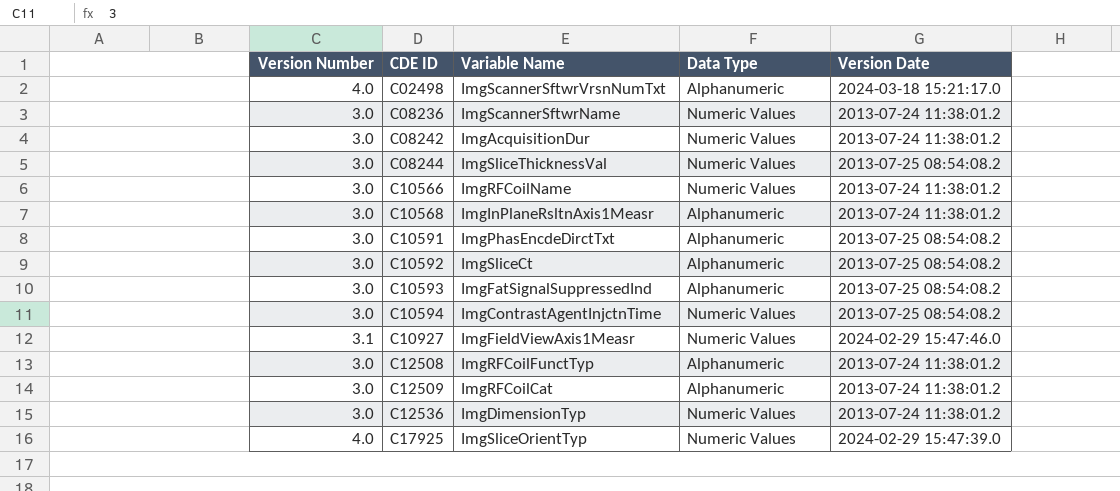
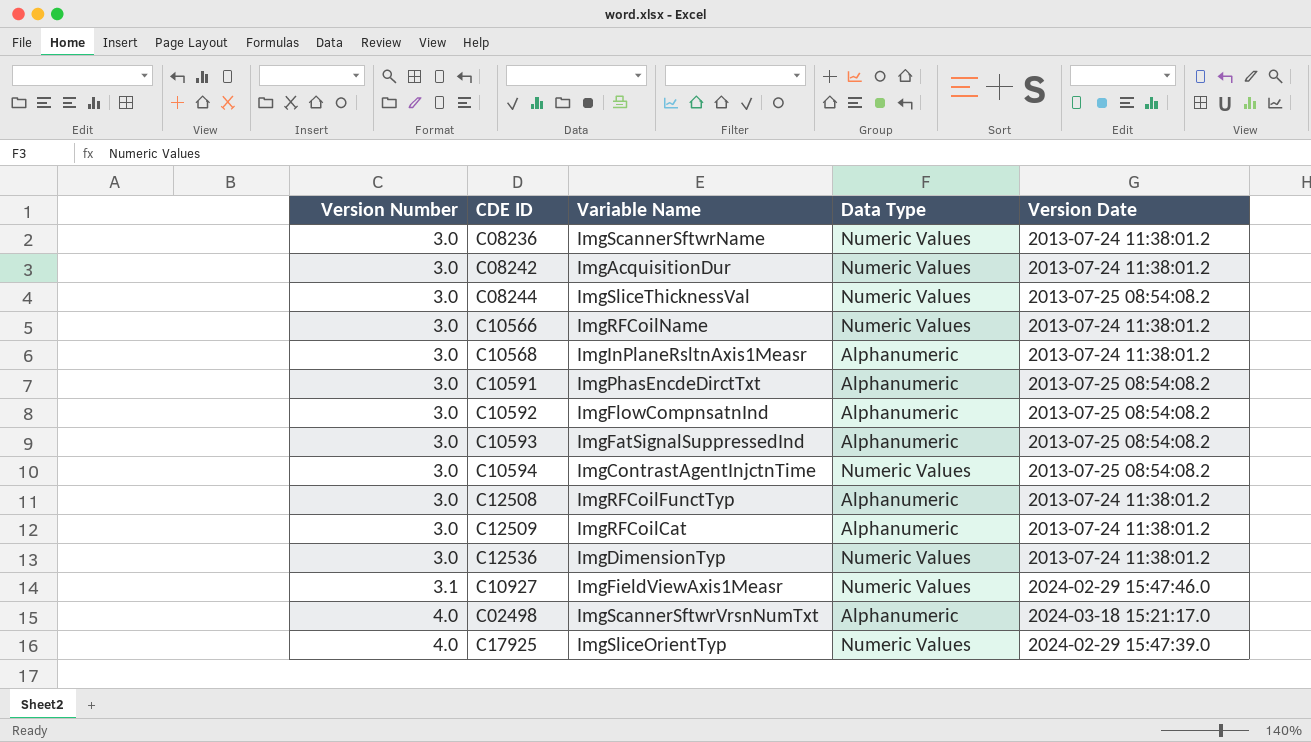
row order: CDE ID ascending -> Version Number ascending
C10592 | Variable Name: ImgSliceCt -> ImgFlowCompnsatnInd

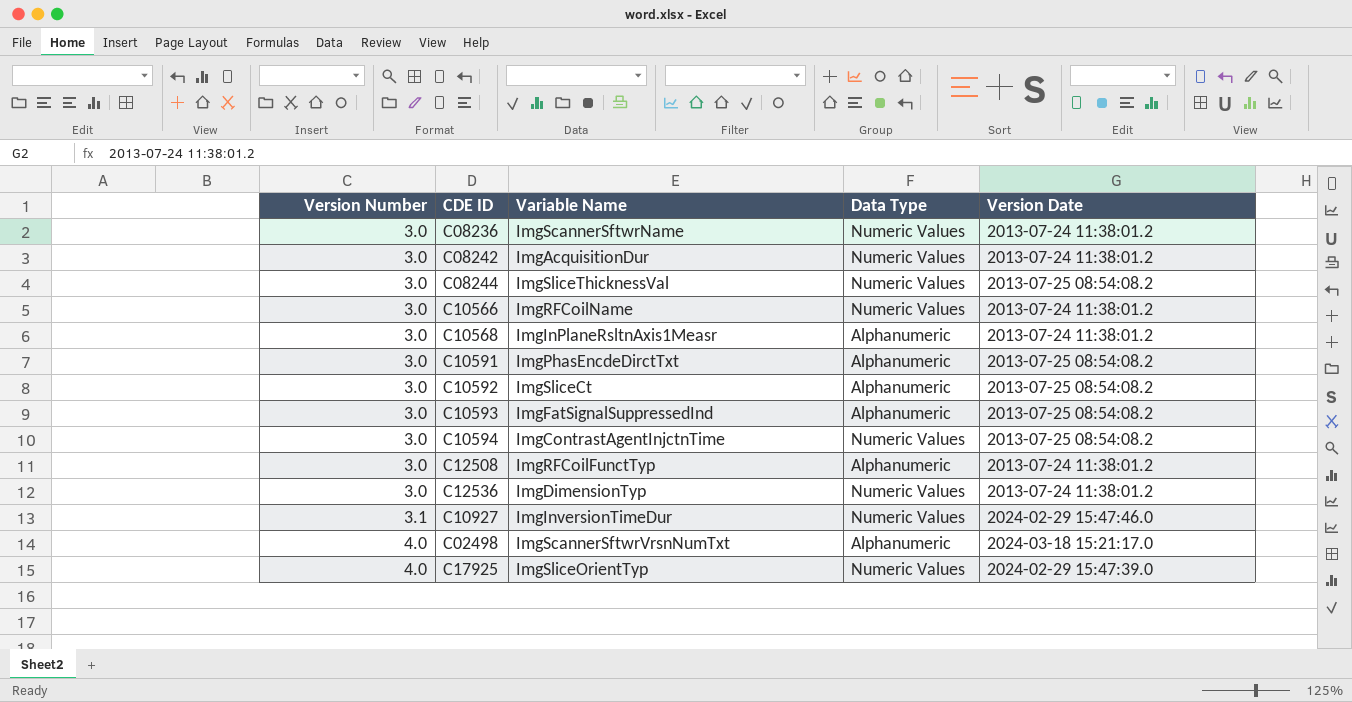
row C12509: 3.0 | ImgRFCoilCat | Alphanumeric | 2013-07-24 11:38:01.2 -> none
C10592 | Variable Name: ImgFlowCompnsatnInd -> ImgSliceCt
C10927 | Variable Name: ImgFieldViewAxis1Measr -> ImgInversionTimeDur

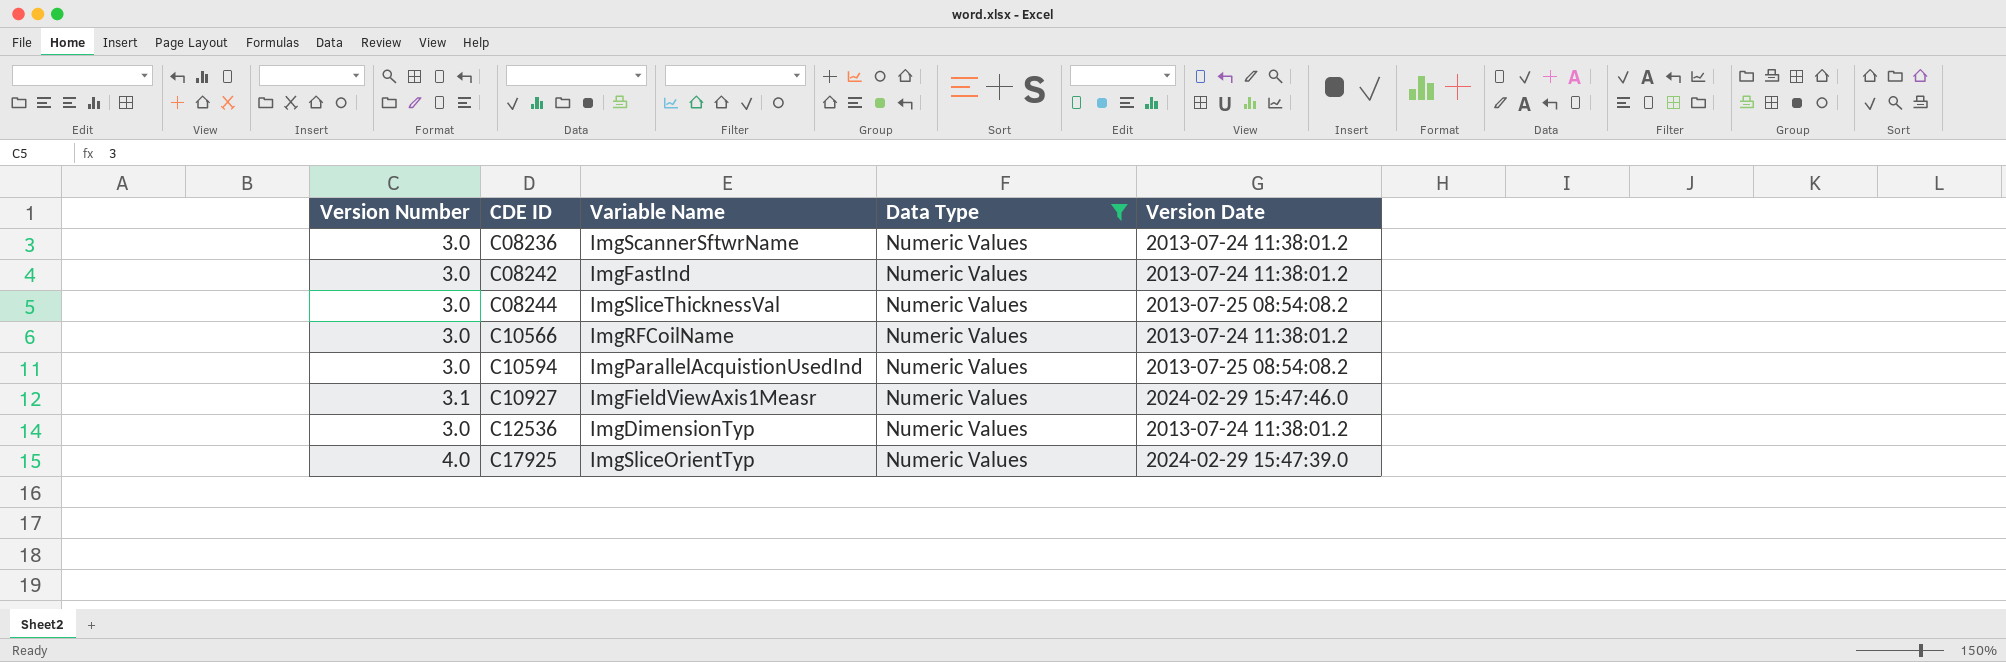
filter: none -> Data Type = Numeric Values
row order: Version Number ascending -> CDE ID ascending
C08242 | Variable Name: ImgAcquisitionDur -> ImgFastInd
C10594 | Variable Name: ImgContrastAgentInjctnTime -> ImgParallelAcquistionUsedInd
C10927 | Variable Name: ImgInversionTimeDur -> ImgFieldViewAxis1Measr

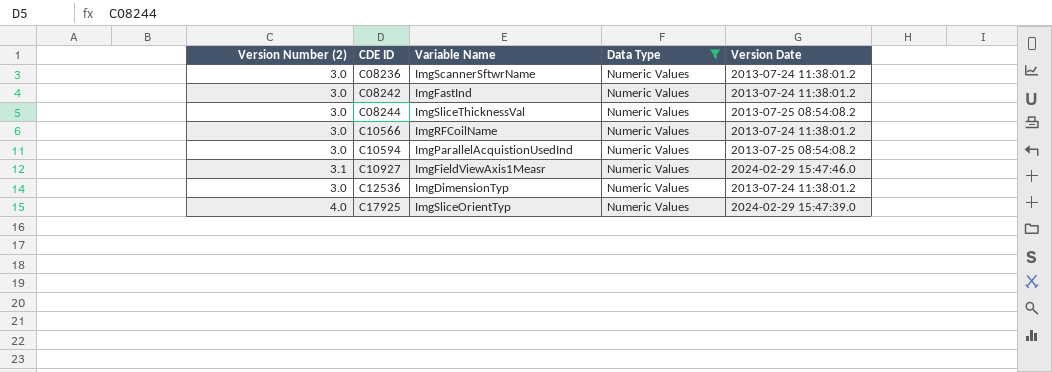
column name: Version Number -> Version Number (2)

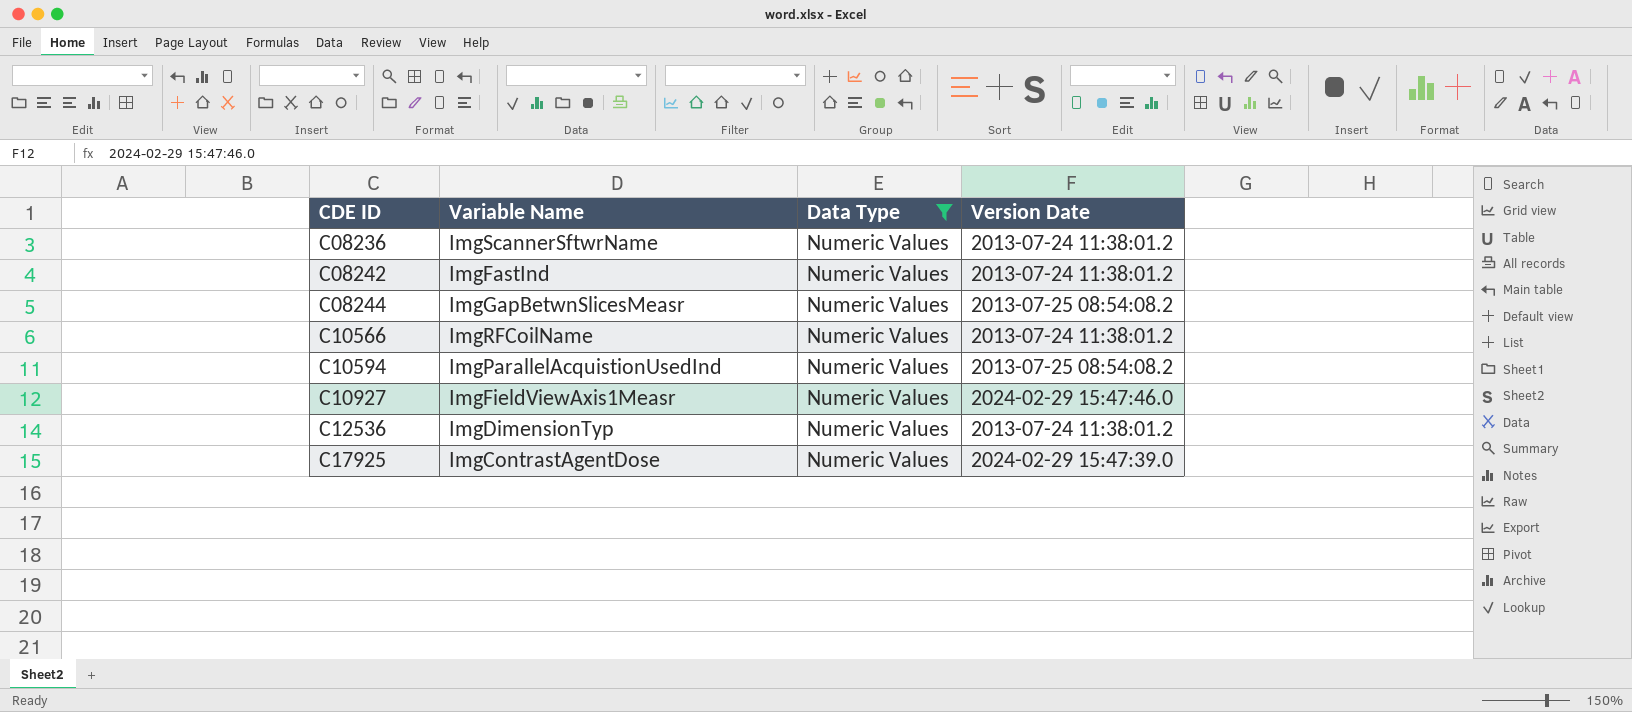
column Version Number (2) | position: 1 -> none
C08244 | Variable Name: ImgSliceThicknessVal -> ImgGapBetwnSlicesMeasr
C17925 | Variable Name: ImgSliceOrientTyp -> ImgContrastAgentDose

